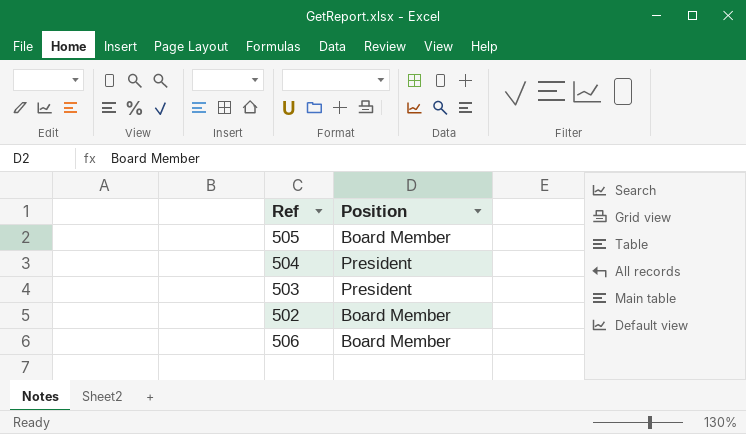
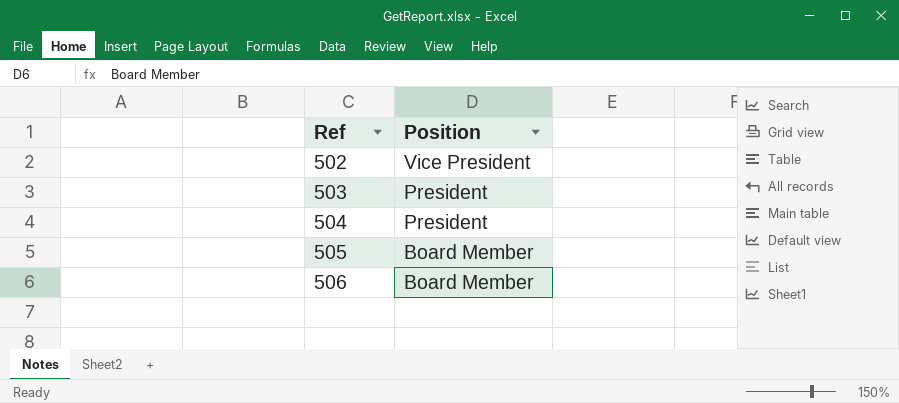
row order: none -> Ref ascending
502 | Position: Board Member -> Vice President

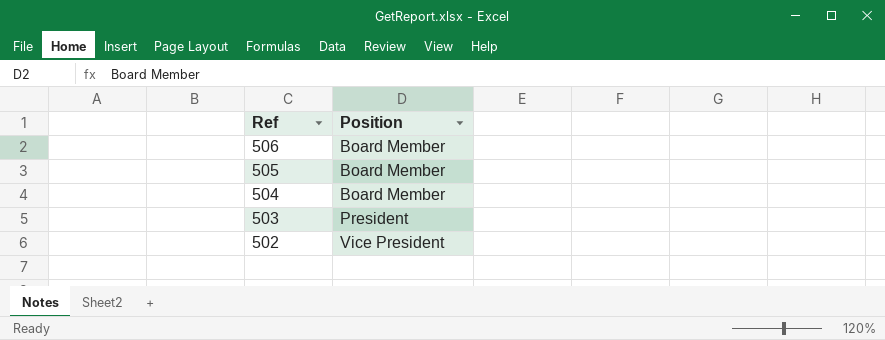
row order: Ref ascending -> Ref descending
504 | Position: President -> Board Member

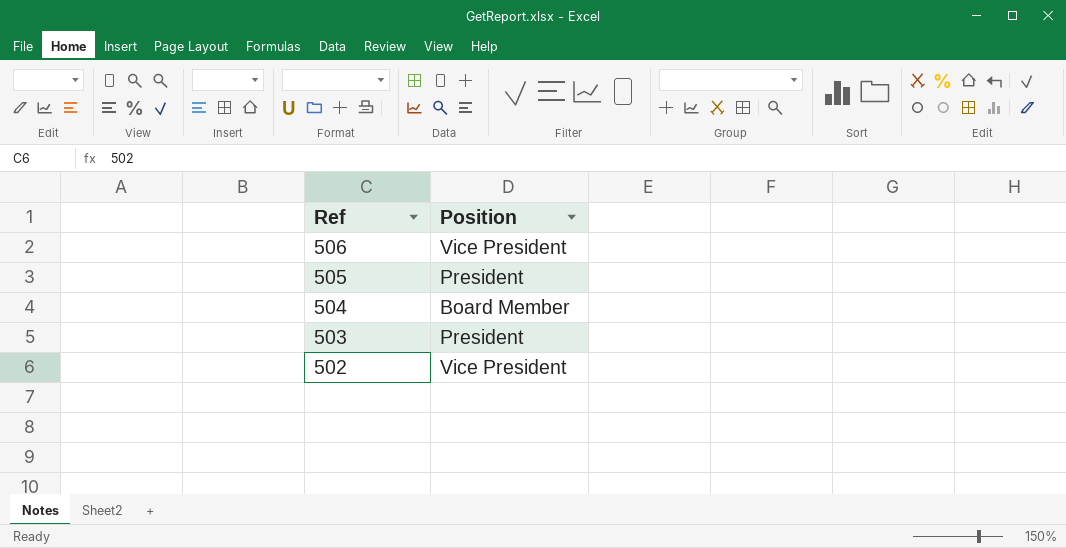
506 | Position: Board Member -> Vice President
505 | Position: Board Member -> President

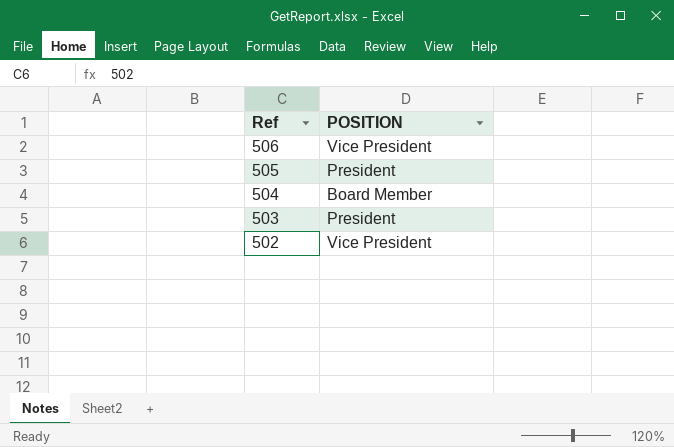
column name: Position -> POSITION

